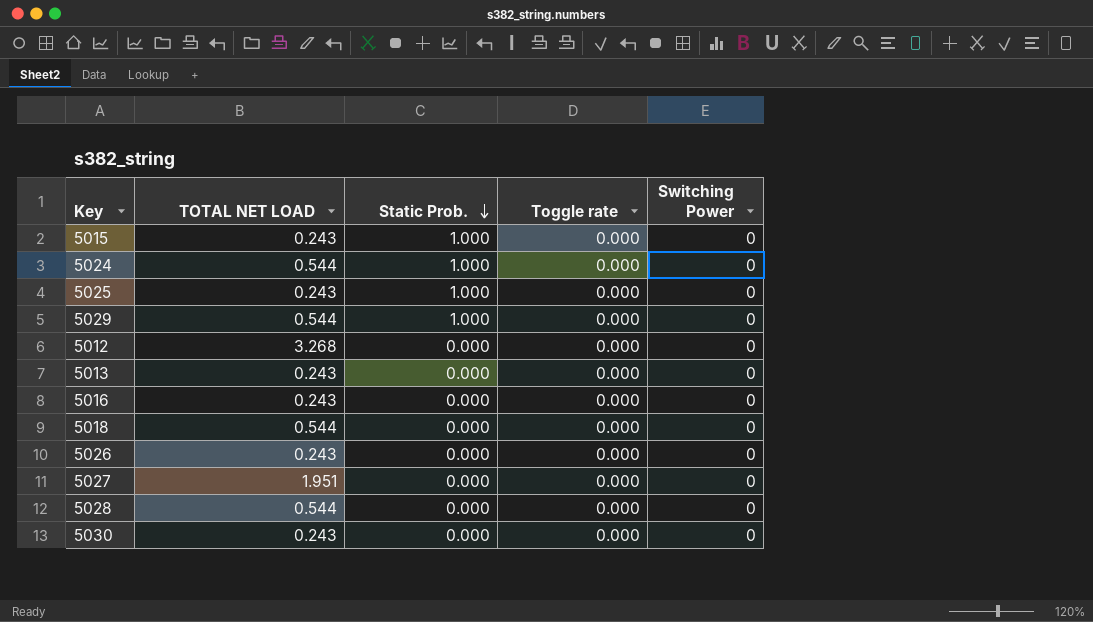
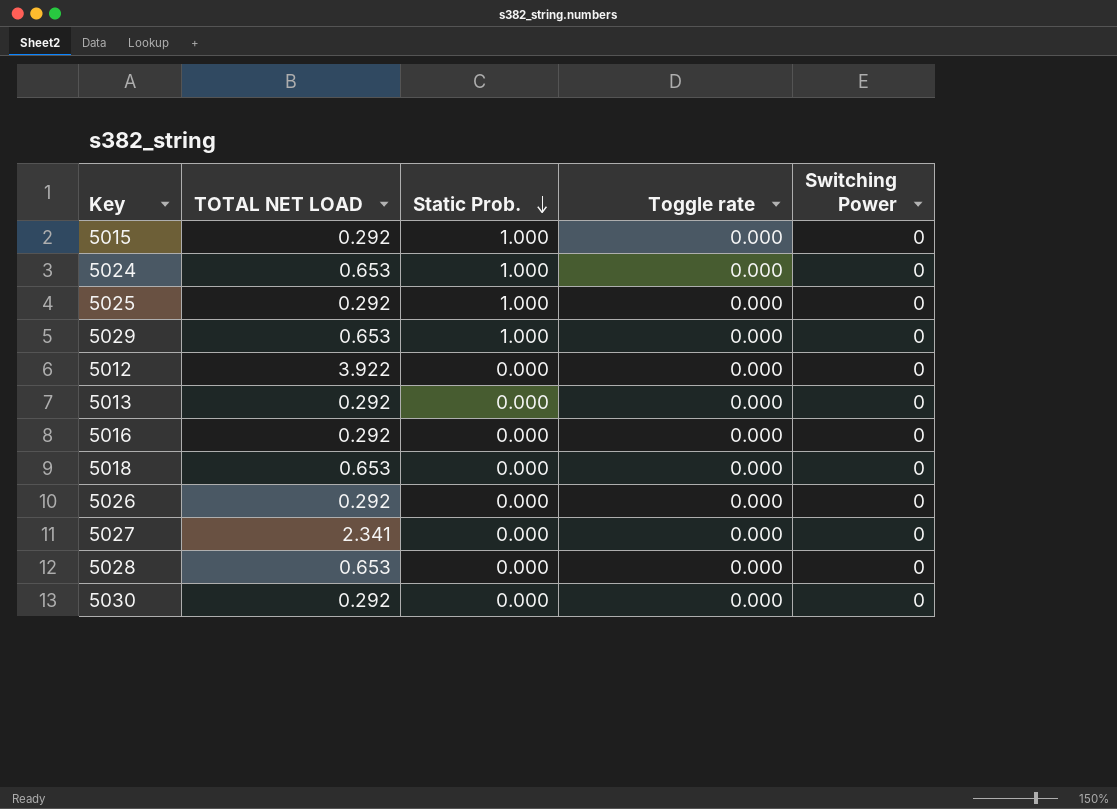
5015 | TOTAL NET LOAD: 0.243 -> 0.292
5024 | TOTAL NET LOAD: 0.544 -> 0.653
5025 | TOTAL NET LOAD: 0.243 -> 0.292
5029 | TOTAL NET LOAD: 0.544 -> 0.653
5012 | TOTAL NET LOAD: 3.268 -> 3.922
5013 | TOTAL NET LOAD: 0.243 -> 0.292
5016 | TOTAL NET LOAD: 0.243 -> 0.292
5018 | TOTAL NET LOAD: 0.544 -> 0.653
5026 | TOTAL NET LOAD: 0.243 -> 0.292
5027 | TOTAL NET LOAD: 1.951 -> 2.341
5028 | TOTAL NET LOAD: 0.544 -> 0.653
5030 | TOTAL NET LOAD: 0.243 -> 0.292

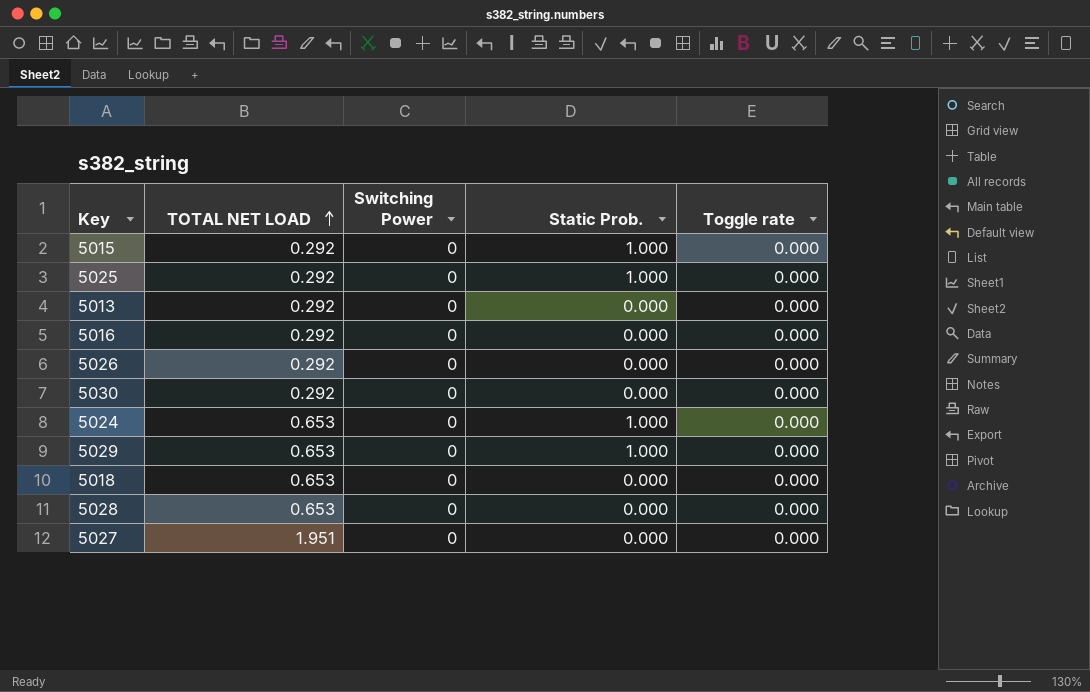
row order: Static Prob. descending -> TOTAL NET LOAD ascending
column Switching Power | position: 5 -> 3
row 5012: 3.922 | 0.000 | 0.000 | 0 -> none
5027 | TOTAL NET LOAD: 2.341 -> 1.951

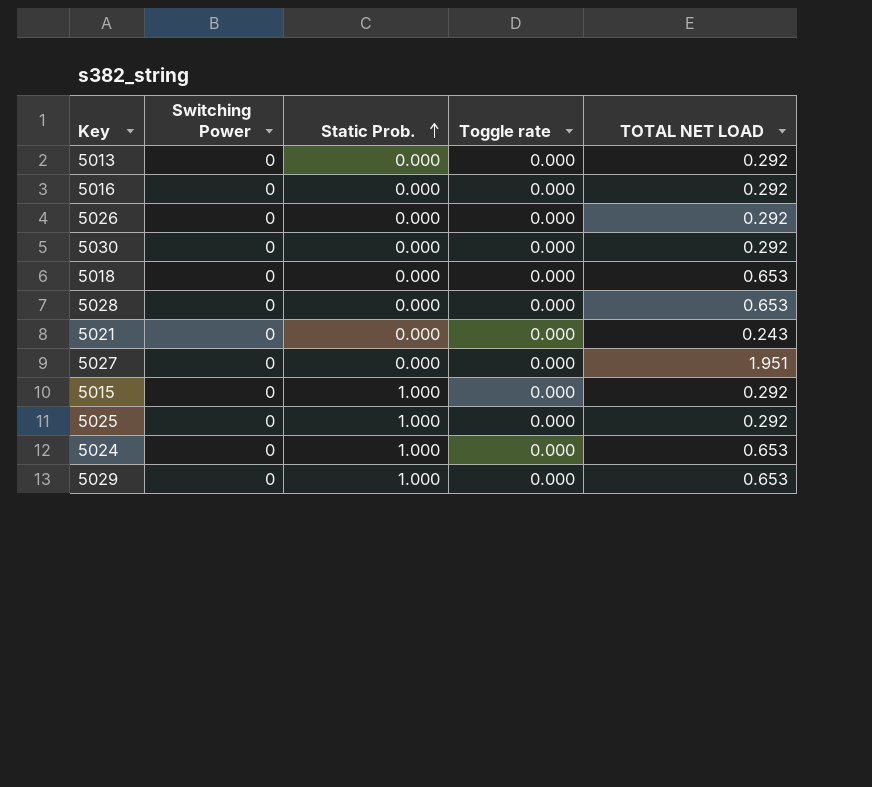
row order: TOTAL NET LOAD ascending -> Static Prob. ascending
column TOTAL NET LOAD | position: 2 -> 5
row 5021: none -> 0 | 0.000 | 0.000 | 0.243

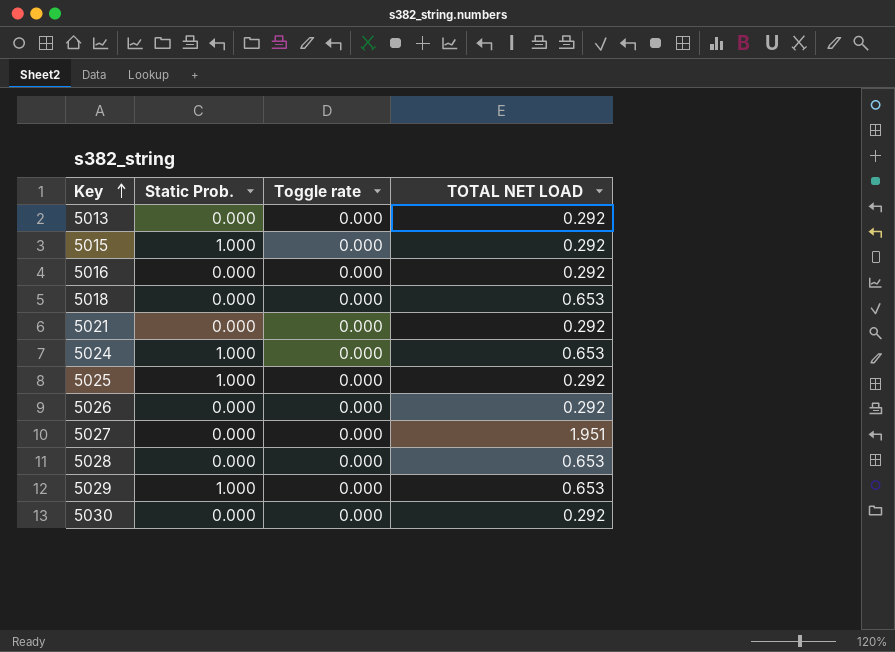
row order: Static Prob. ascending -> Key ascending
column Switching Power | position: 2 -> none
5021 | TOTAL NET LOAD: 0.243 -> 0.292

